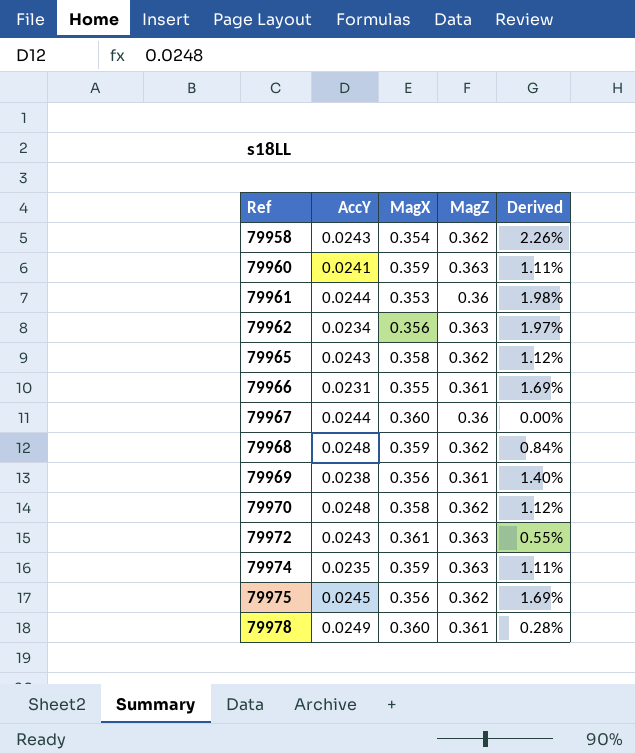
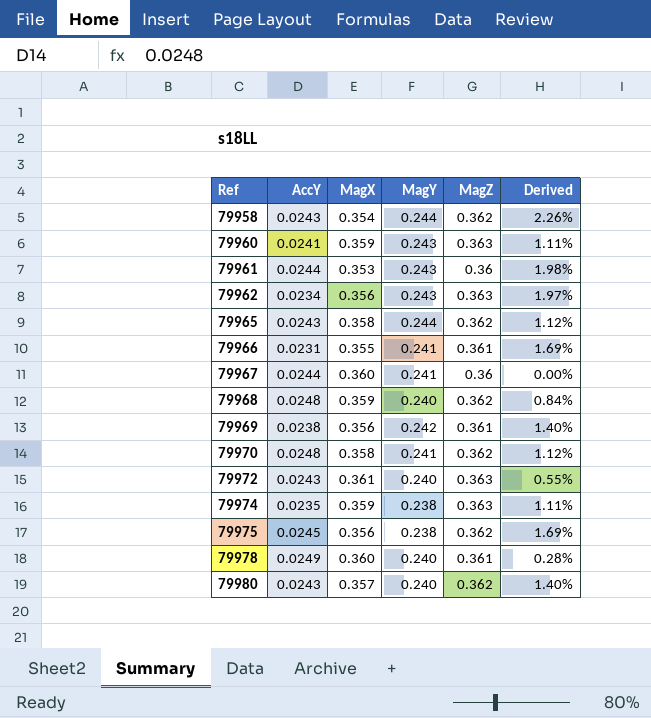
column MagY | position: none -> 4
row 79980: none -> 0.0243 | 0.357 | 0.240 | 0.362 | 1.40%

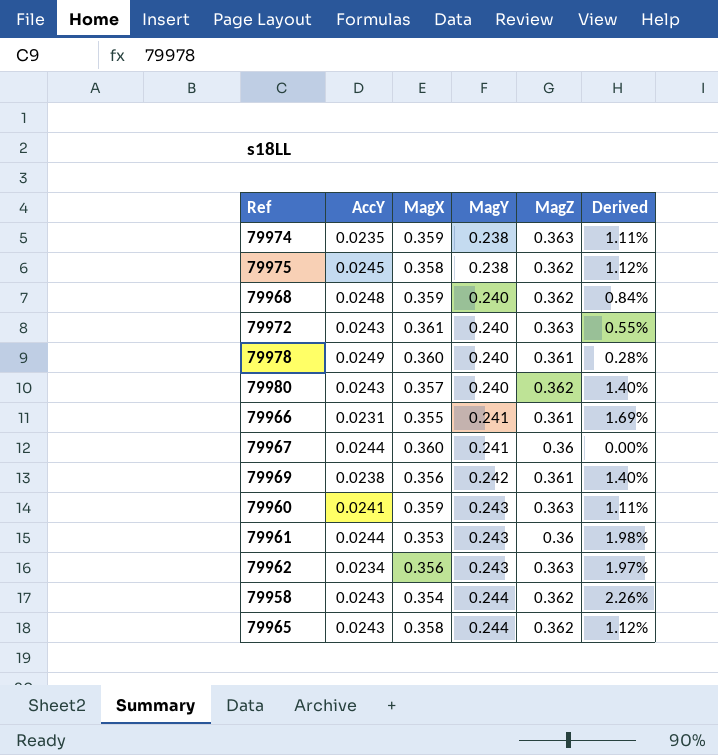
row order: Ref ascending -> MagY ascending
row 79970: 0.0248 | 0.358 | 0.241 | 0.362 | 1.12% -> none
79975 | MagX: 0.356 -> 0.358
79975 | Derived: 1.69% -> 1.12%

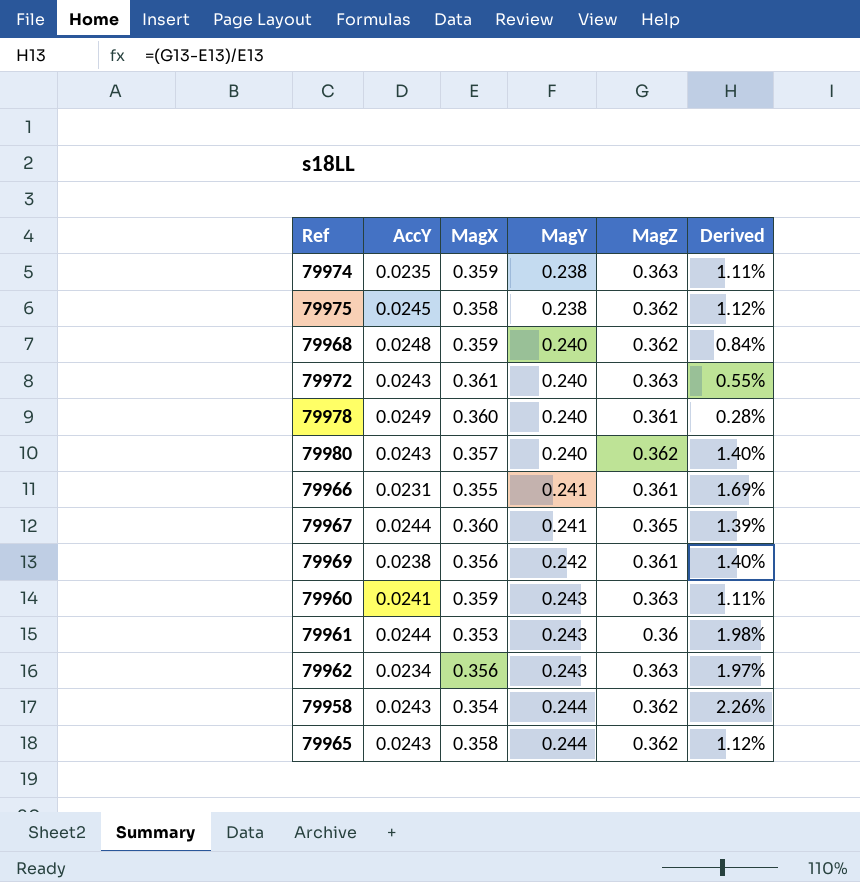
79967 | MagZ: 0.36 -> 0.365
79967 | Derived: 0.00% -> 1.39%

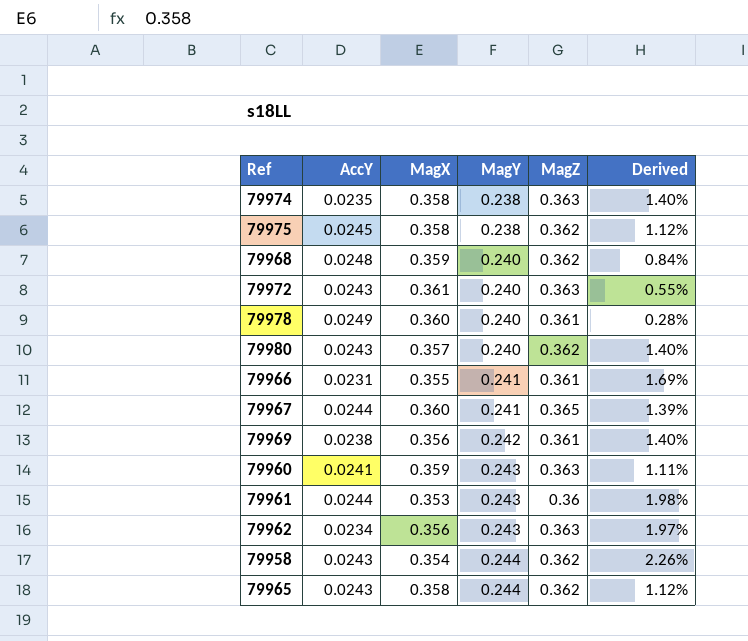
79974 | MagX: 0.359 -> 0.358
79974 | Derived: 1.11% -> 1.40%

